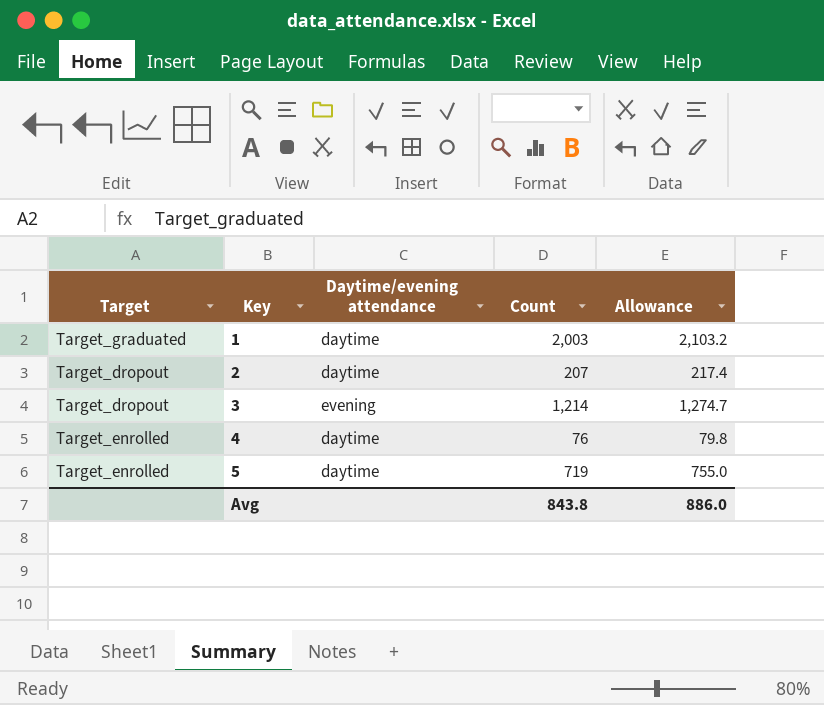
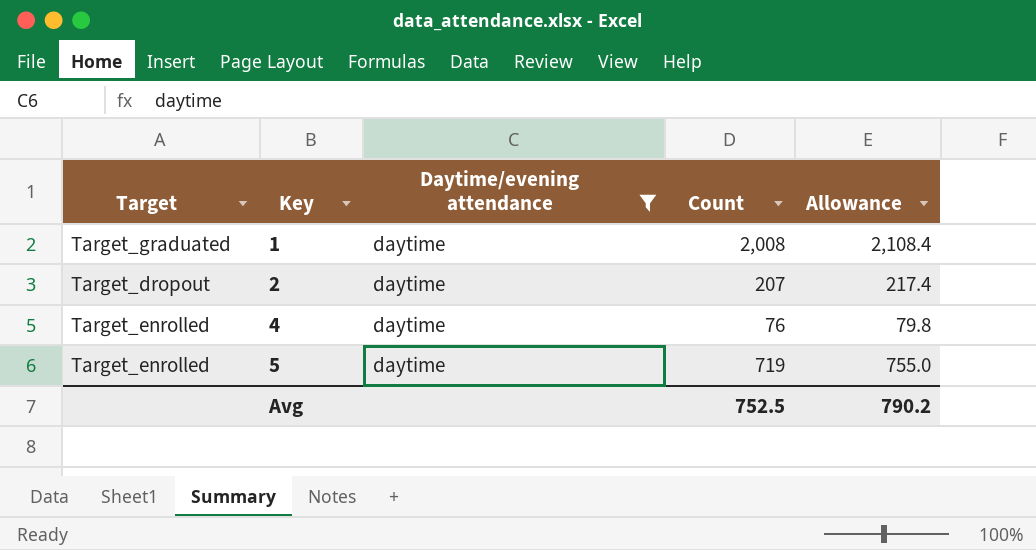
filter: none -> Daytime/evening attendance = daytime
1 | Count: 2,003 -> 2,008
1 | Allowance: 2,103.2 -> 2,108.4
Avg | Count: 843.8 -> 752.5
Avg | Allowance: 886.0 -> 790.2

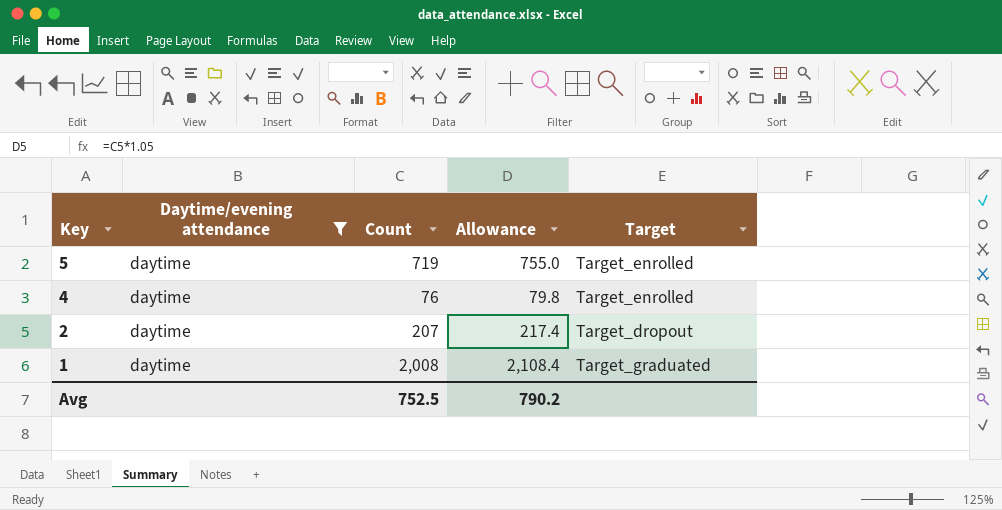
row order: Key ascending -> Key descending
column Target | position: 1 -> 5

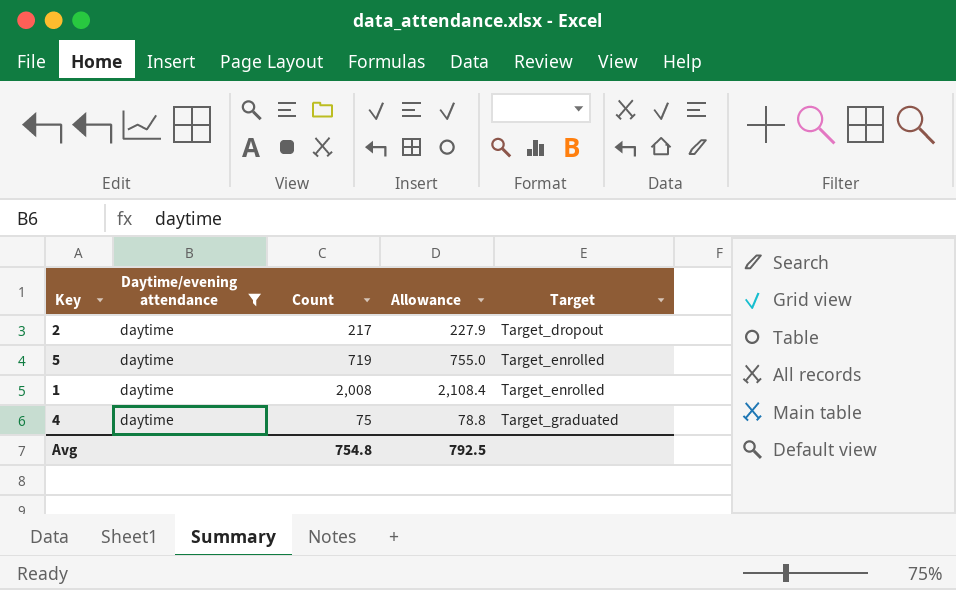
row order: Key descending -> Target ascending
2 | Count: 207 -> 217
2 | Allowance: 217.4 -> 227.9
1 | Target: Target_graduated -> Target_enrolled
4 | Count: 76 -> 75
4 | Allowance: 79.8 -> 78.8
4 | Target: Target_enrolled -> Target_graduated
Avg | Count: 752.5 -> 754.8
Avg | Allowance: 790.2 -> 792.5

